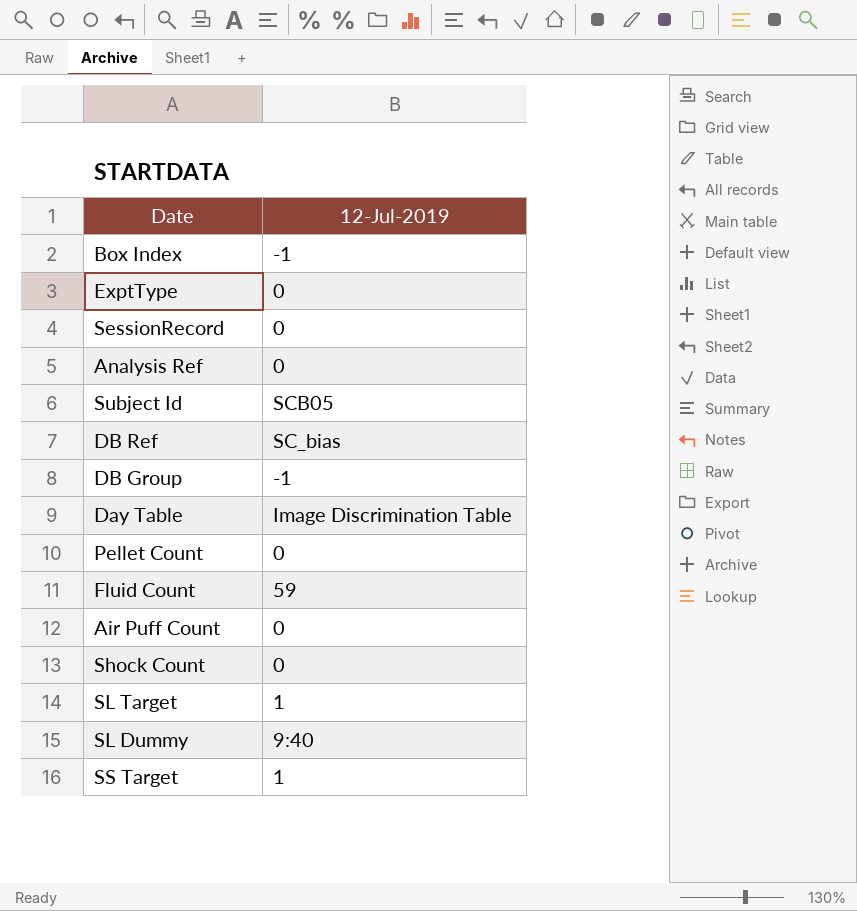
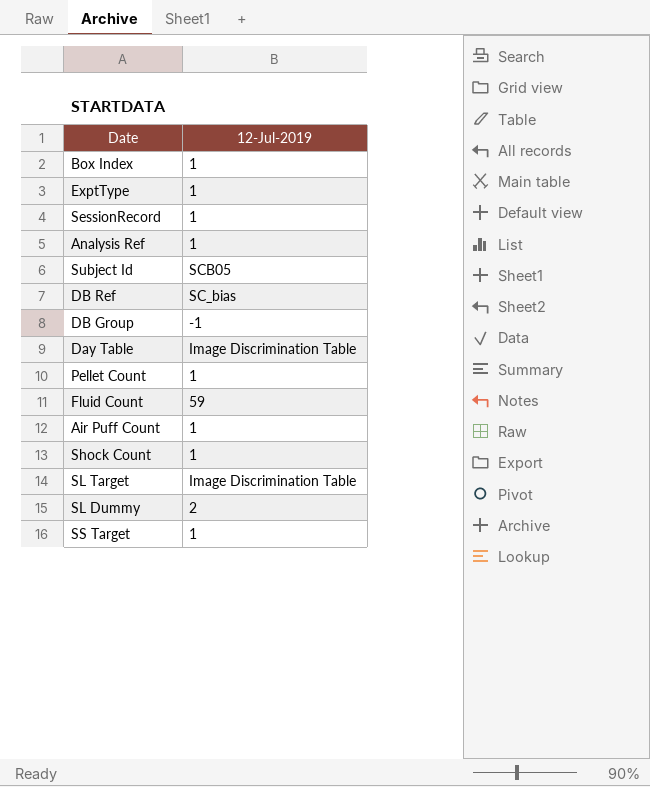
Box Index | 12-Jul-2019: -1 -> 1
ExptType | 12-Jul-2019: 0 -> 1
SessionRecord | 12-Jul-2019: 0 -> 1
Analysis Ref | 12-Jul-2019: 0 -> 1
Pellet Count | 12-Jul-2019: 0 -> 1
Air Puff Count | 12-Jul-2019: 0 -> 1
Shock Count | 12-Jul-2019: 0 -> 1
SL Target | 12-Jul-2019: 1 -> Image Discrimination Table
SL Dummy | 12-Jul-2019: 9:40 -> 2

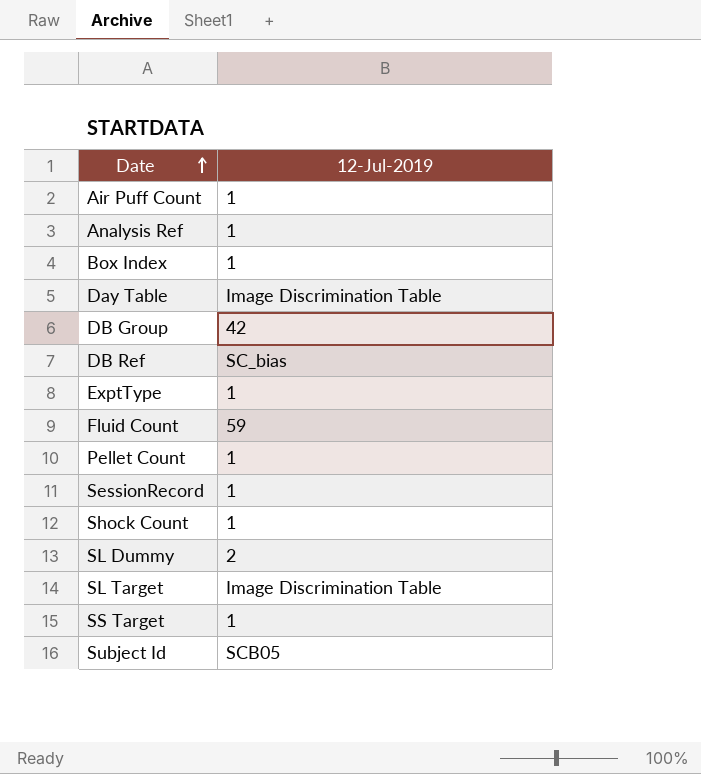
row order: none -> Date ascending
DB Group | 12-Jul-2019: -1 -> 42

